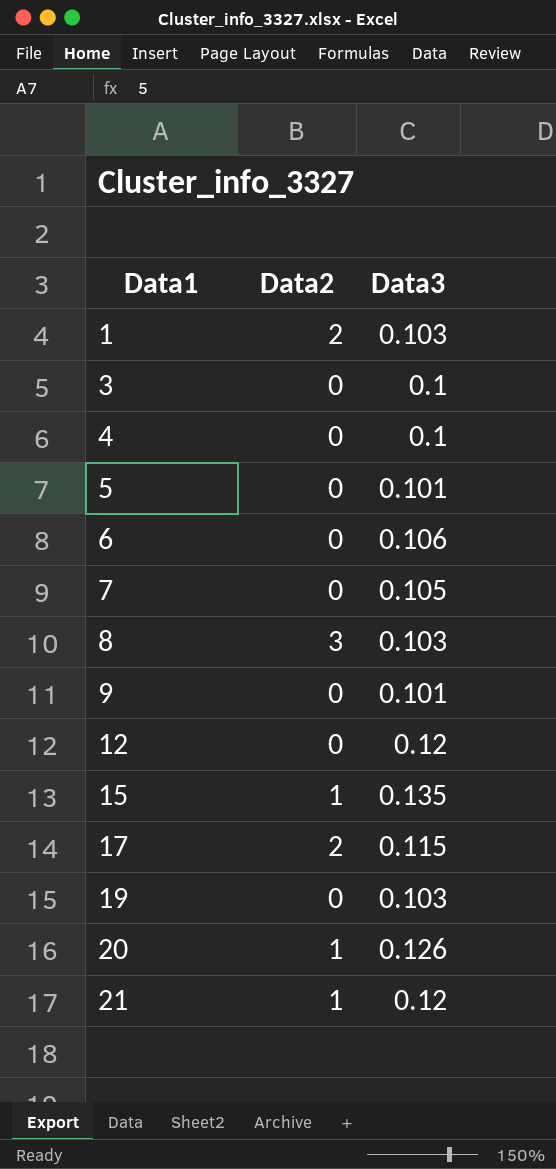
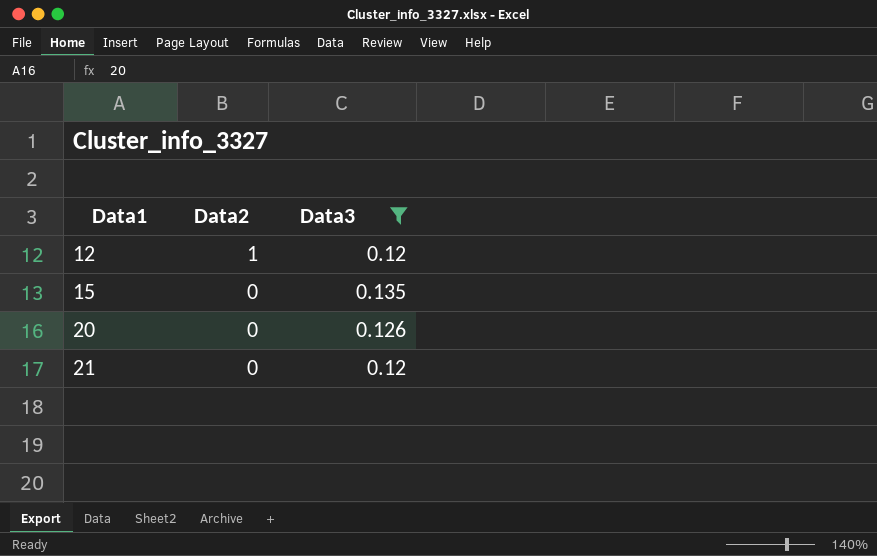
filter: none -> Data3 >= 0.12
12 | Data2: 0 -> 1
15 | Data2: 1 -> 0
20 | Data2: 1 -> 0
21 | Data2: 1 -> 0

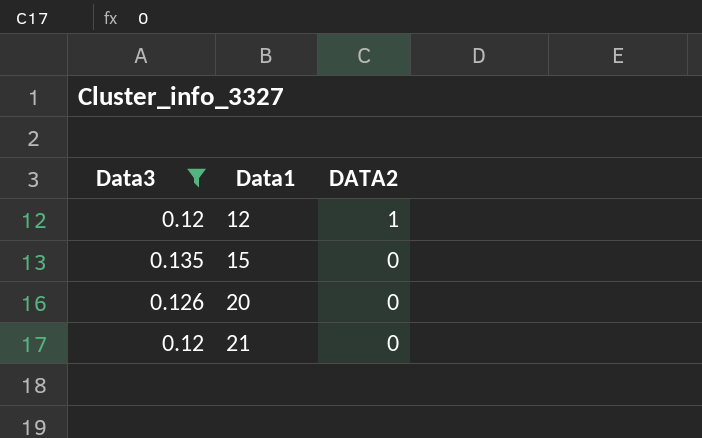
column Data3 | position: 3 -> 1
column name: Data2 -> DATA2

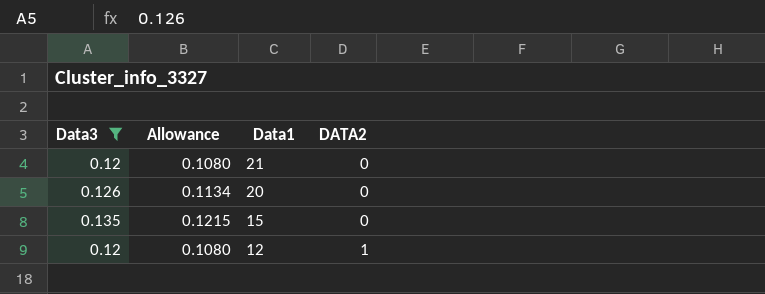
row order: Data1 ascending -> Data1 descending
column Allowance | formula: none -> [Data3] * 0.9

